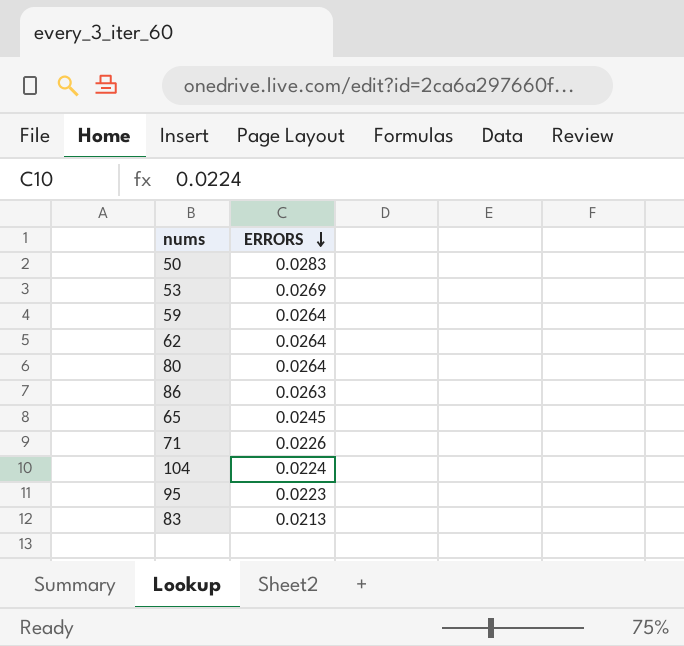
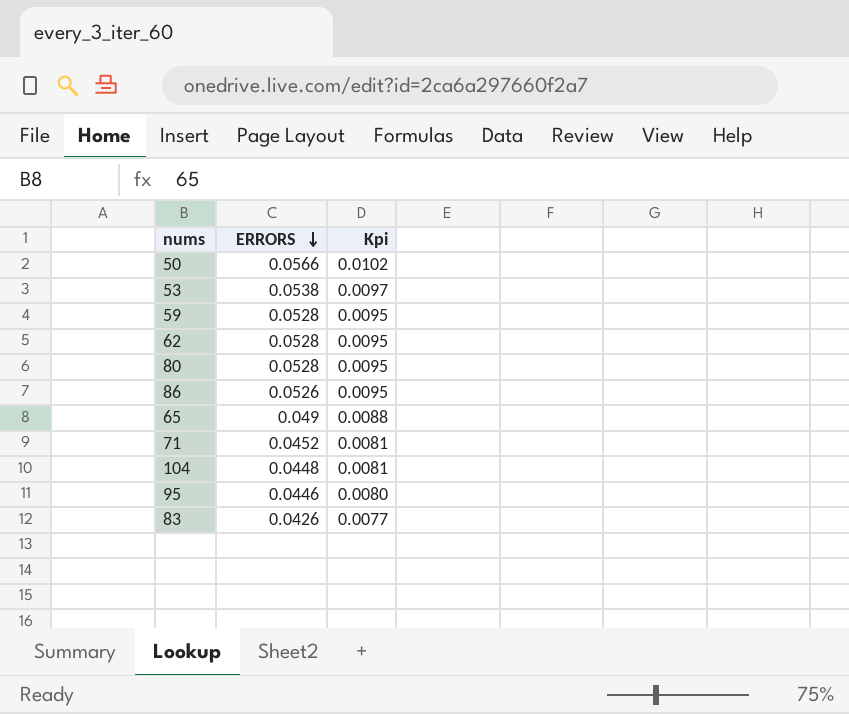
column Kpi | formula: none -> [ERRORS] * 0.18
50 | ERRORS: 0.0283 -> 0.0566
53 | ERRORS: 0.0269 -> 0.0538
59 | ERRORS: 0.0264 -> 0.0528
62 | ERRORS: 0.0264 -> 0.0528
80 | ERRORS: 0.0264 -> 0.0528
86 | ERRORS: 0.0263 -> 0.0526
65 | ERRORS: 0.0245 -> 0.049
71 | ERRORS: 0.0226 -> 0.0452
104 | ERRORS: 0.0224 -> 0.0448
95 | ERRORS: 0.0223 -> 0.0446
83 | ERRORS: 0.0213 -> 0.0426

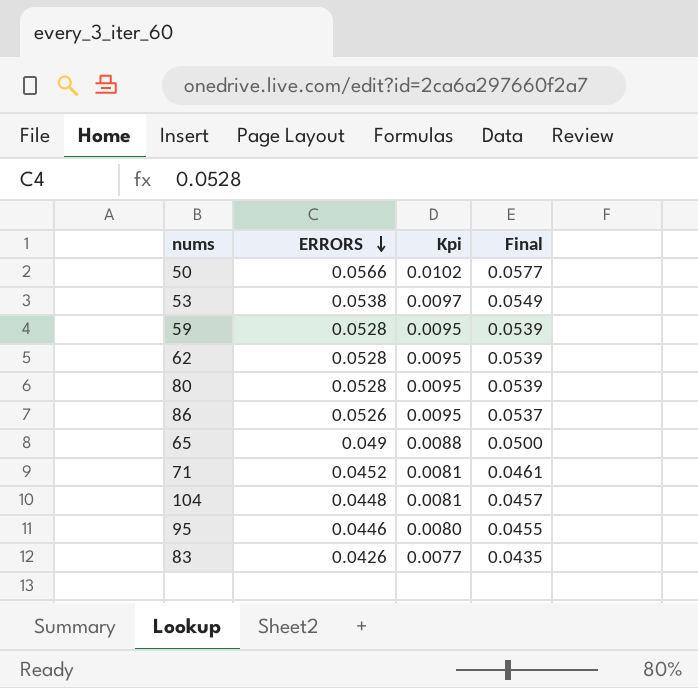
column Final | formula: none -> [ERRORS] * 1.02

